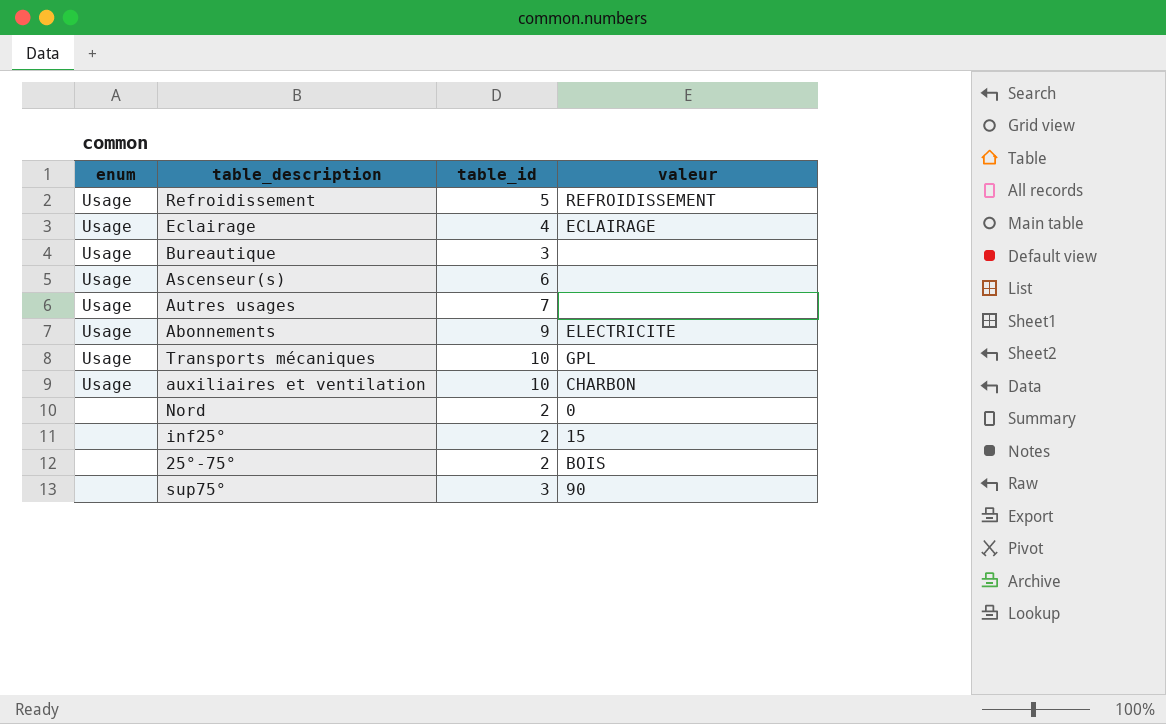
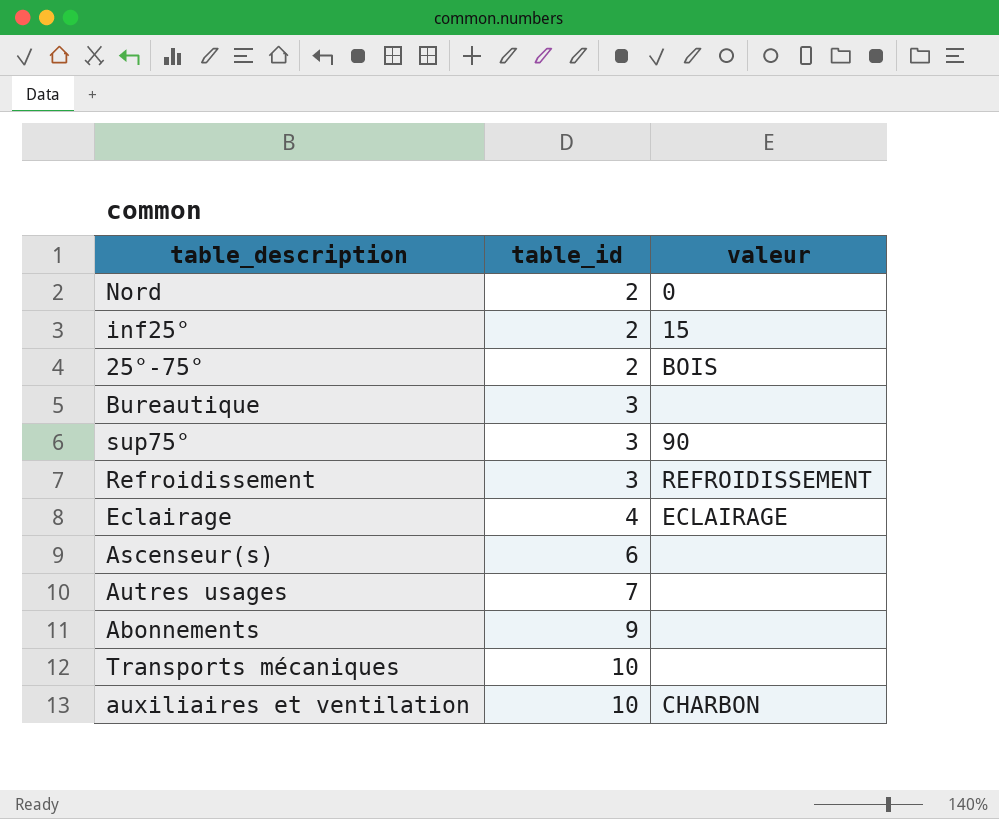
row order: none -> table_id ascending
column enum | position: 1 -> none
Refroidissement | table_id: 5 -> 3
Abonnements | valeur: ELECTRICITE -> none
Transports mécaniques | valeur: GPL -> none

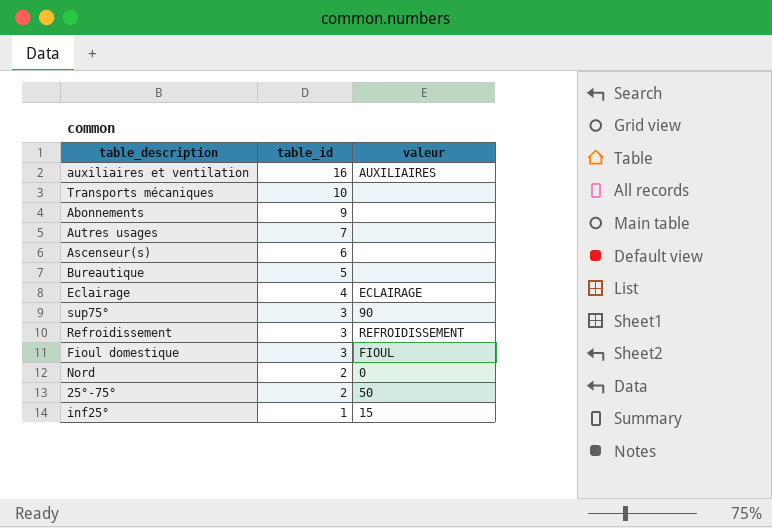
row order: table_id ascending -> table_id descending
auxiliaires et ventilation | table_id: 10 -> 16
auxiliaires et ventilation | valeur: CHARBON -> AUXILIAIRES
Bureautique | table_id: 3 -> 5
row Fioul domestique: none -> 3 | FIOUL
25°-75° | valeur: BOIS -> 50
inf25° | table_id: 2 -> 1

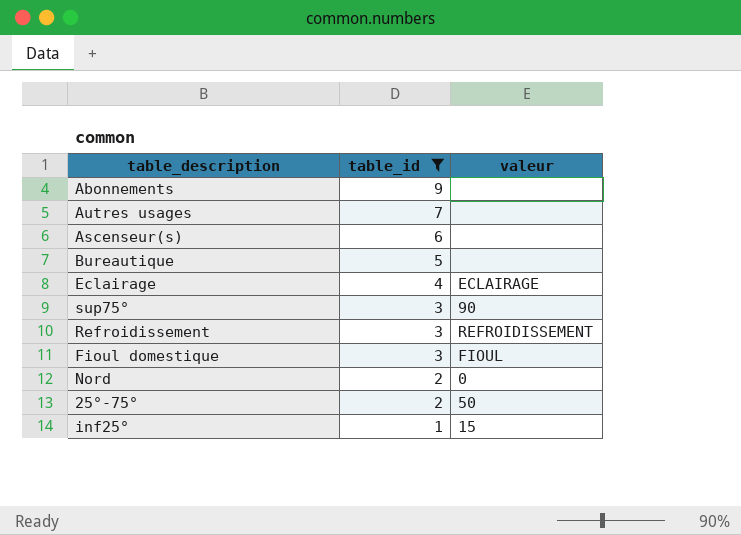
filter: none -> table_id <= 9

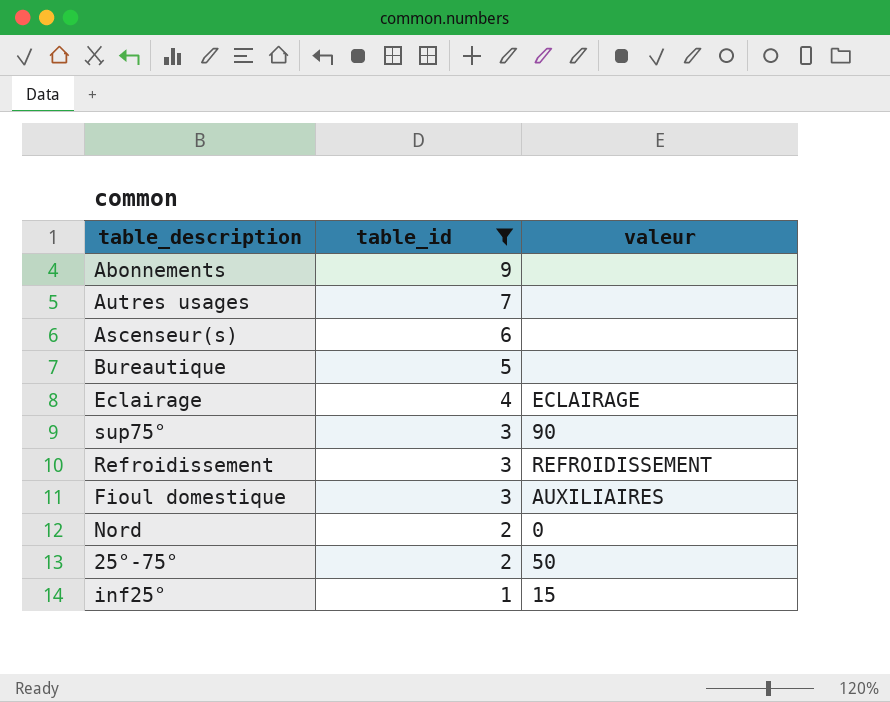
Fioul domestique | valeur: FIOUL -> AUXILIAIRES

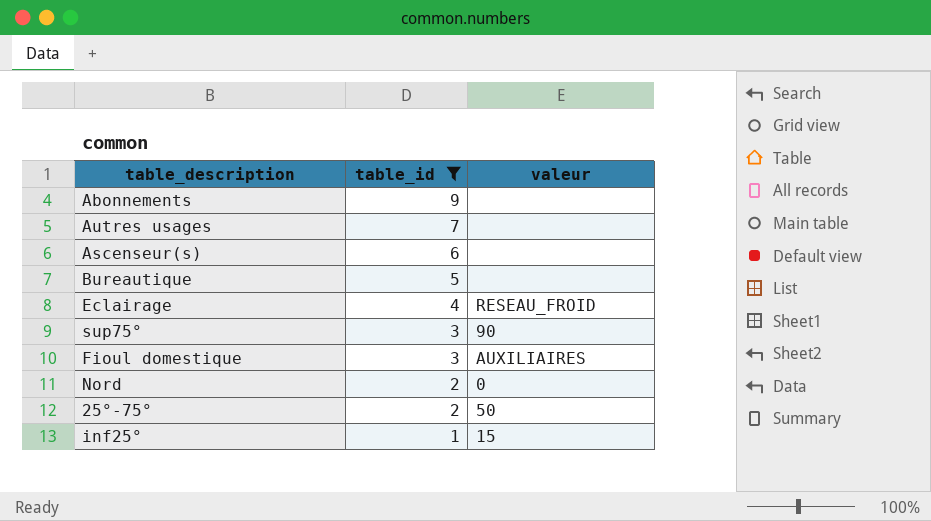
row Refroidissement: 3 | REFROIDISSEMENT -> none
Eclairage | valeur: ECLAIRAGE -> RESEAU_FROID

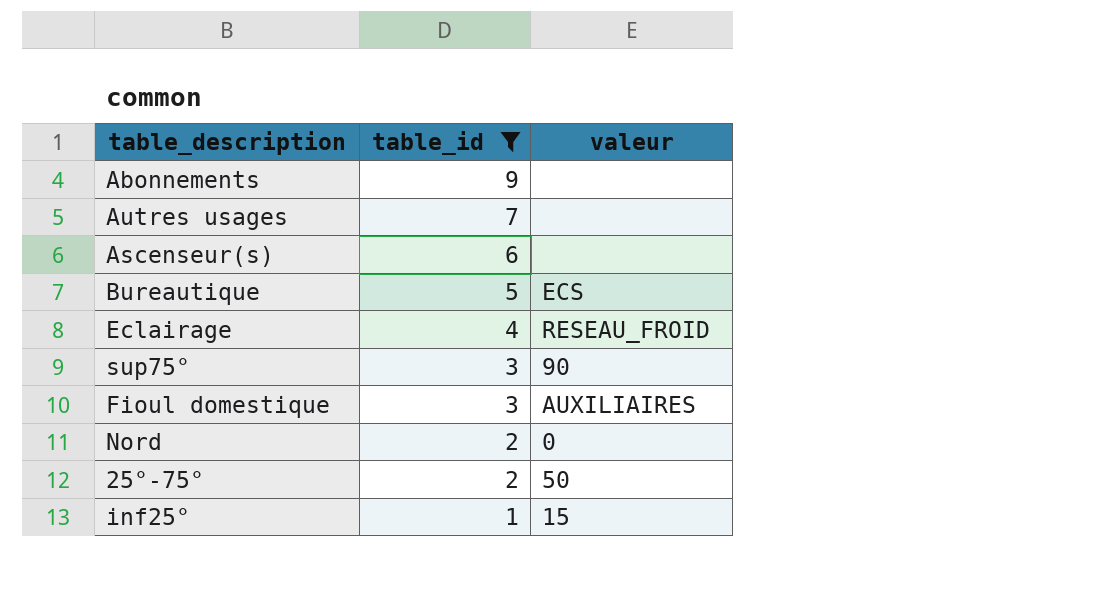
Bureautique | valeur: none -> ECS

